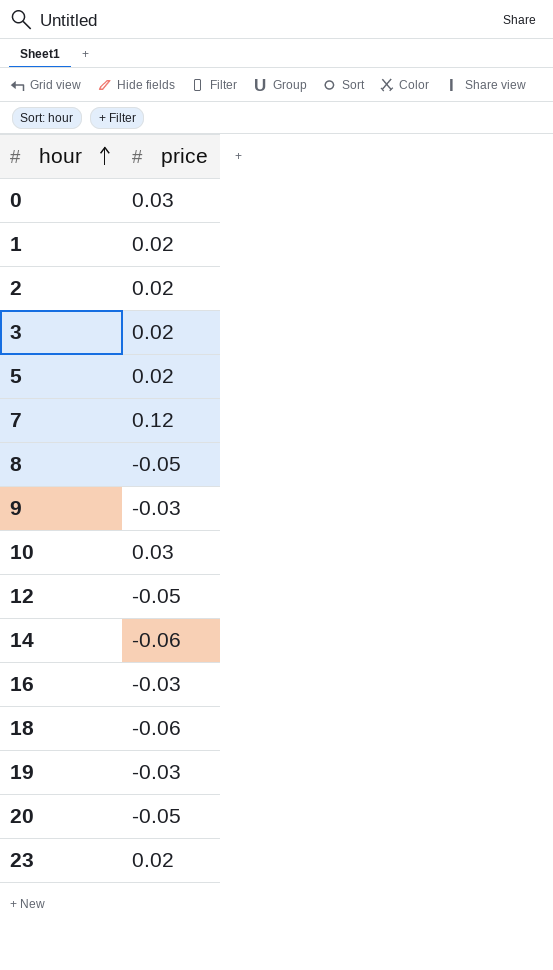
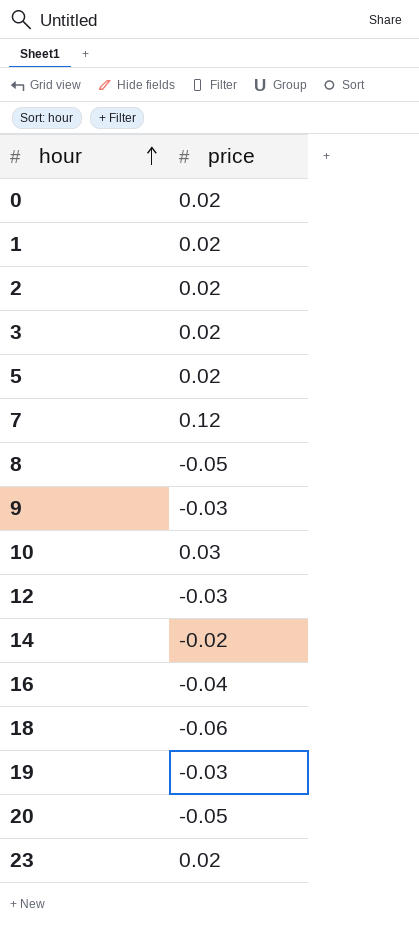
0 | price: 0.03 -> 0.02
12 | price: -0.05 -> -0.03
14 | price: -0.06 -> -0.02
16 | price: -0.03 -> -0.04

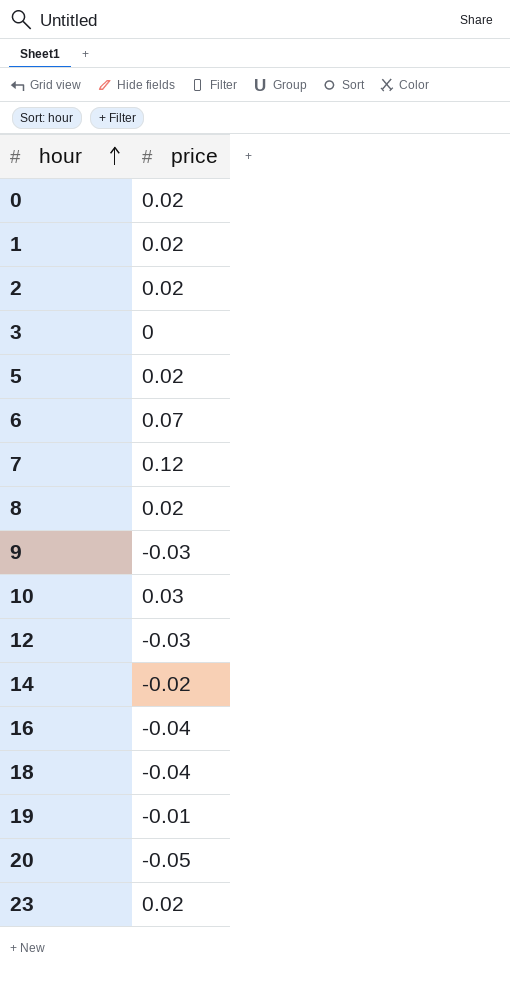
3 | price: 0.02 -> 0
row 6: none -> 0.07
8 | price: -0.05 -> 0.02
18 | price: -0.06 -> -0.04
19 | price: -0.03 -> -0.01

